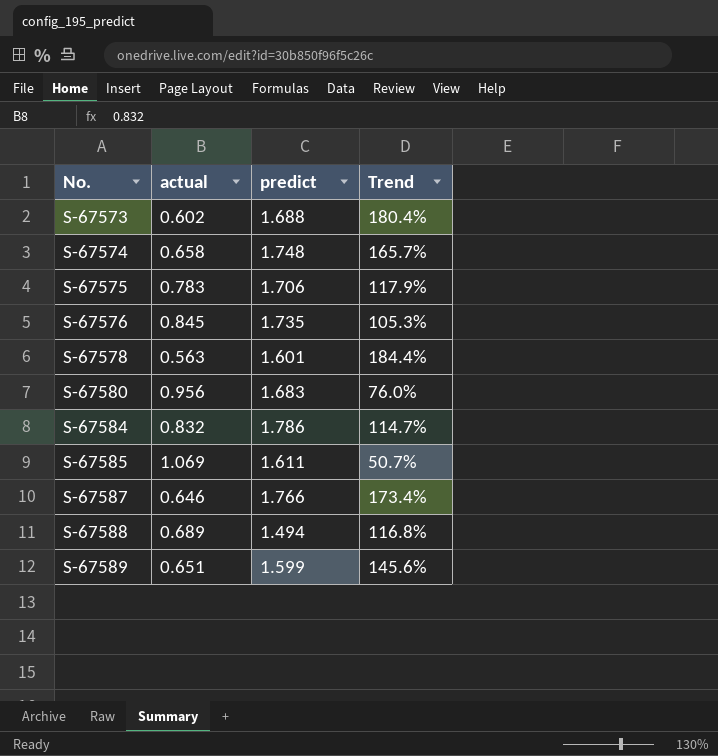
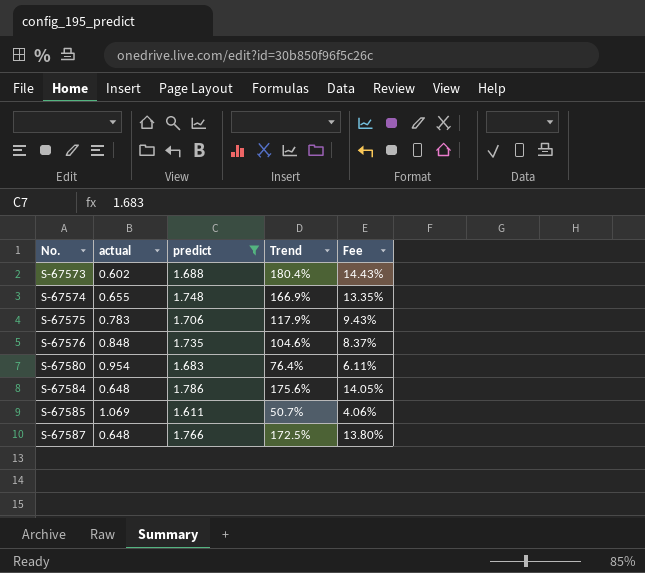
filter: none -> predict >= 1.611
column Fee | formula: none -> [Trend] * 0.08
S-67574 | actual: 0.658 -> 0.655
S-67574 | Trend: 165.7% -> 166.9%
S-67576 | actual: 0.845 -> 0.848
S-67576 | Trend: 105.3% -> 104.6%
S-67580 | actual: 0.956 -> 0.954
S-67580 | Trend: 76.0% -> 76.4%
S-67584 | actual: 0.832 -> 0.648
S-67584 | Trend: 114.7% -> 175.6%
S-67587 | actual: 0.646 -> 0.648
S-67587 | Trend: 173.4% -> 172.5%

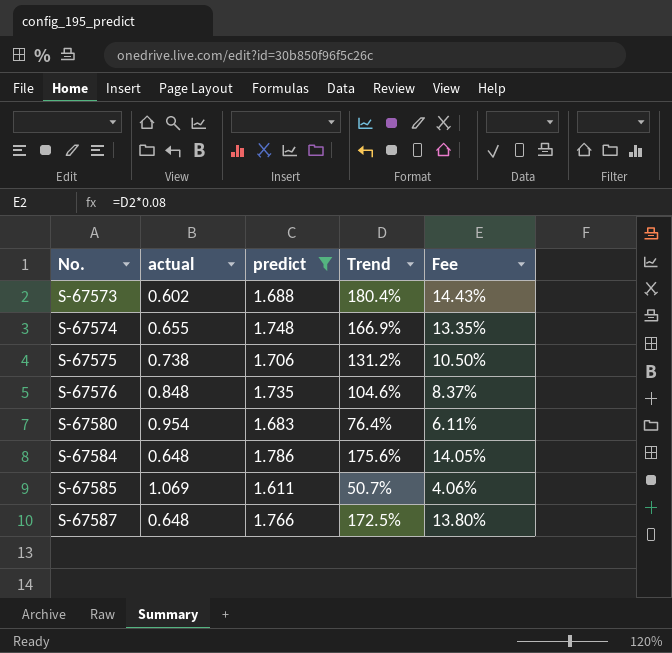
S-67575 | actual: 0.783 -> 0.738
S-67575 | Trend: 117.9% -> 131.2%
S-67575 | Fee: 9.43% -> 10.50%

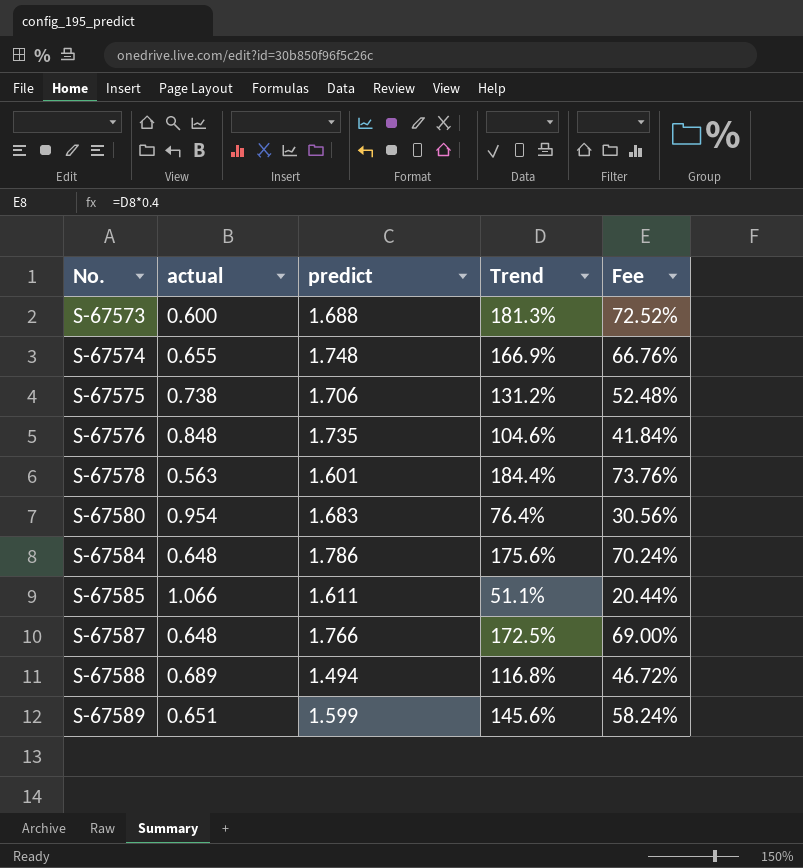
filter: predict >= 1.611 -> none
column Fee | formula: [Trend] * 0.08 -> [Trend] * 0.4
S-67573 | actual: 0.602 -> 0.600
S-67573 | Trend: 180.4% -> 181.3%
S-67585 | actual: 1.069 -> 1.066
S-67585 | Trend: 50.7% -> 51.1%

